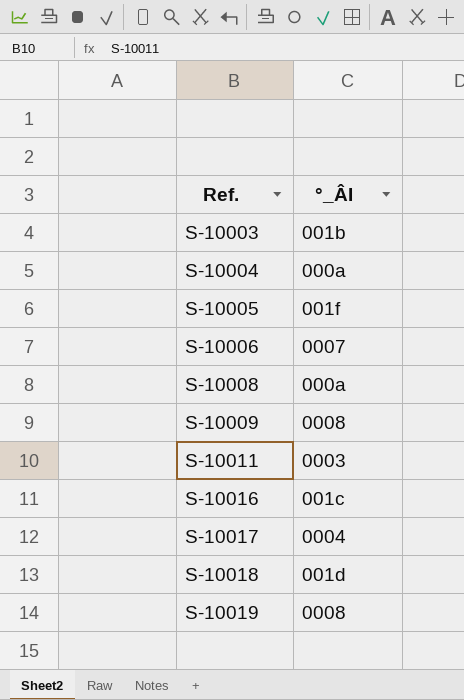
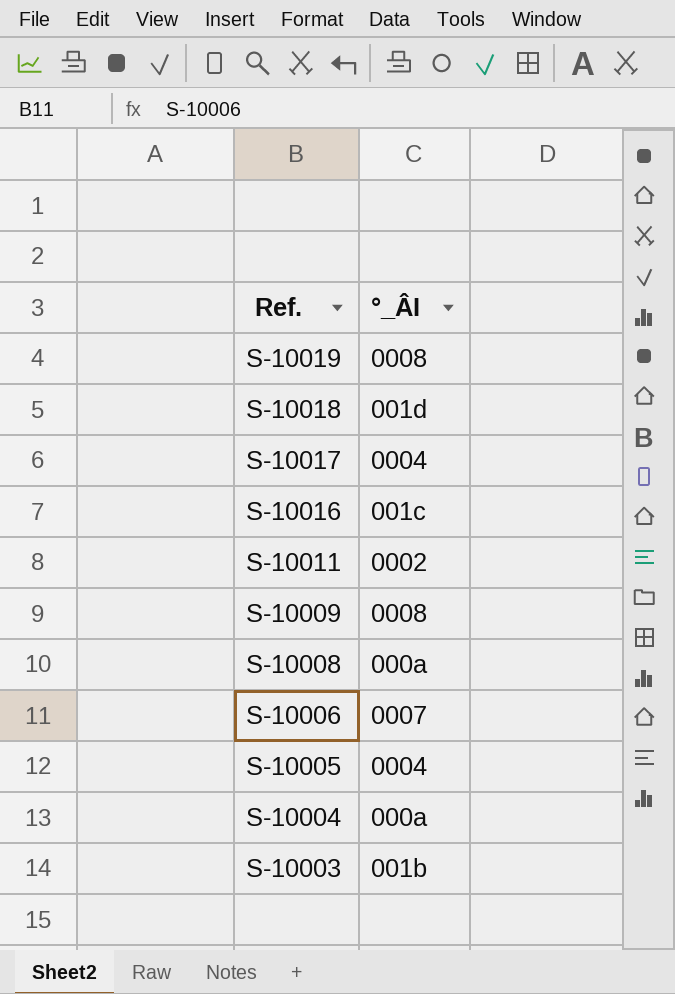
row order: Ref. ascending -> Ref. descending
S-10011 | °_ÂI: 0003 -> 0002
S-10005 | °_ÂI: 001f -> 0004

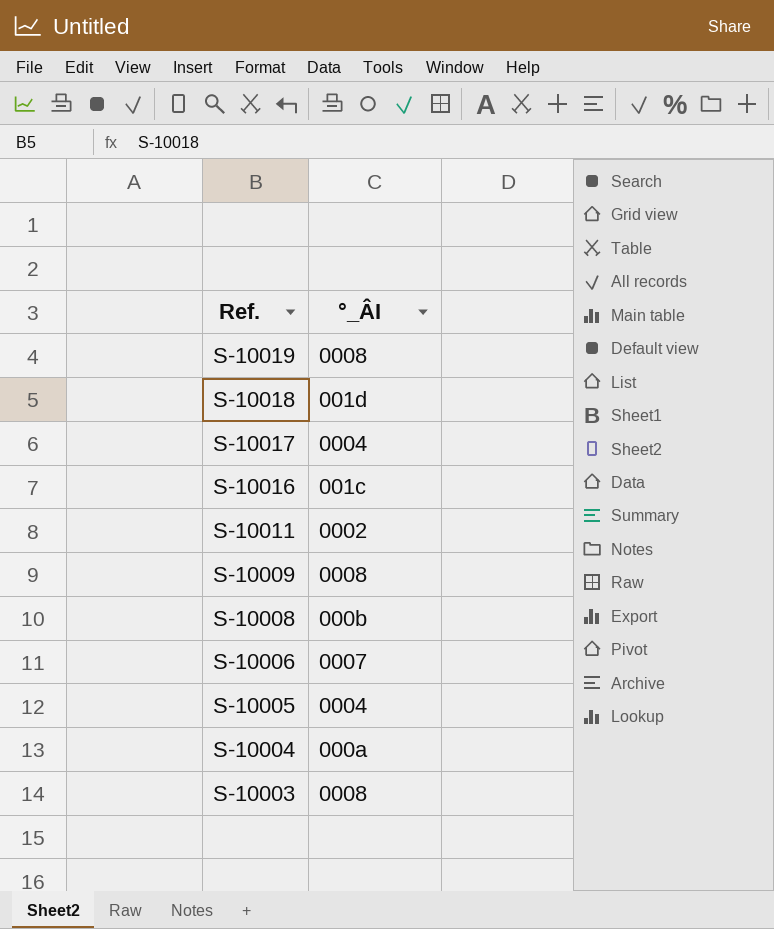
S-10008 | °_ÂI: 000a -> 000b
S-10003 | °_ÂI: 001b -> 0008

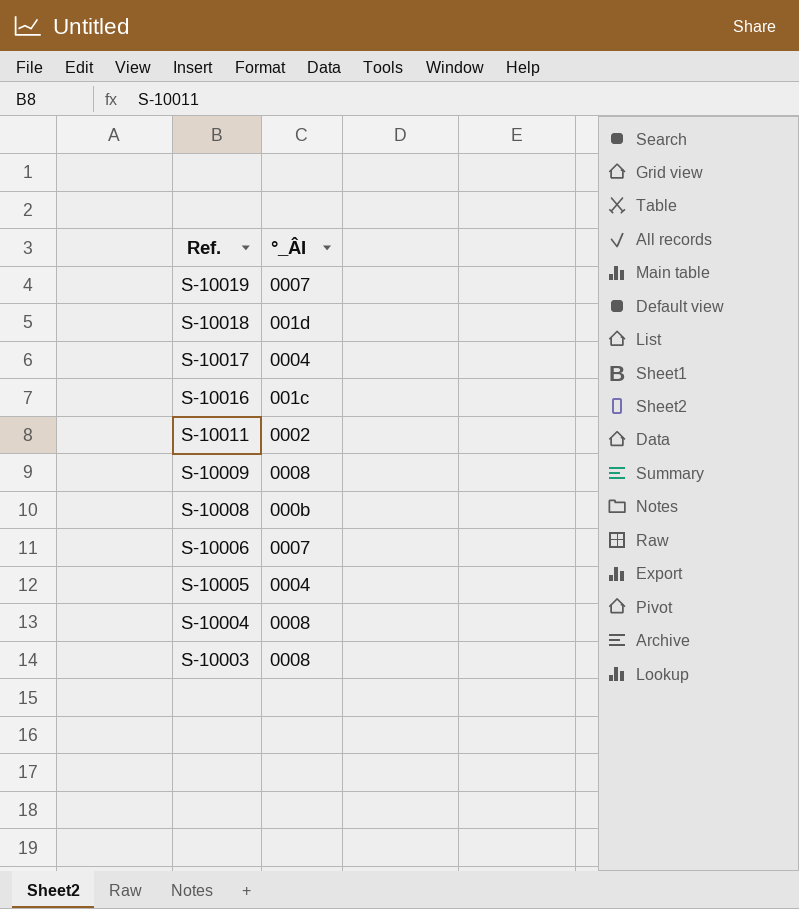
S-10019 | °_ÂI: 0008 -> 0007
S-10004 | °_ÂI: 000a -> 0008

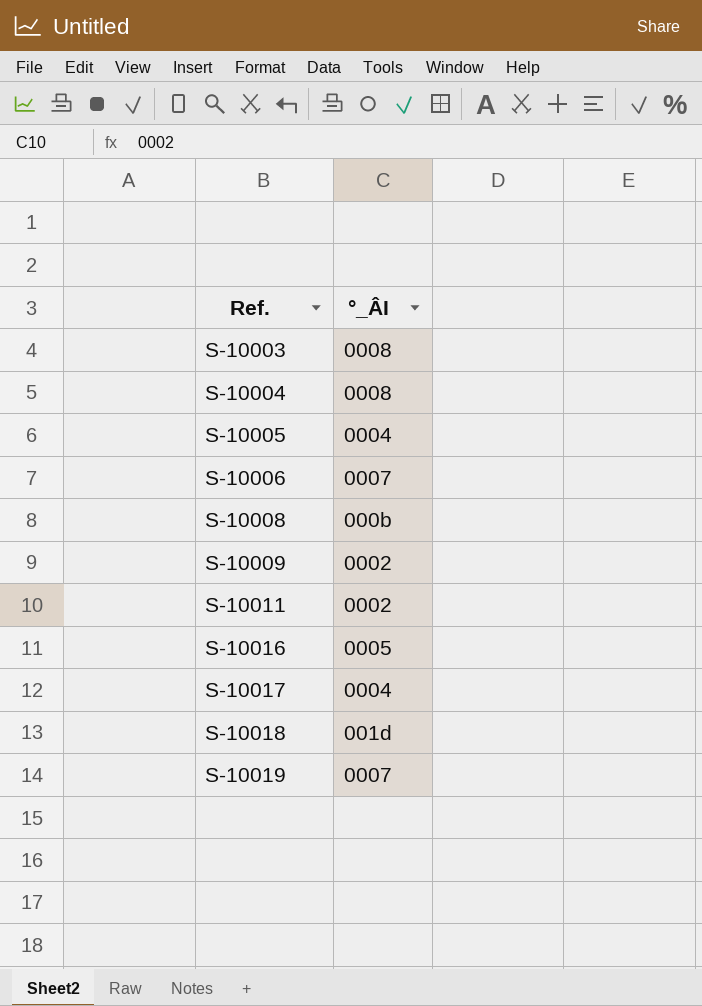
row order: Ref. descending -> Ref. ascending
S-10009 | °_ÂI: 0008 -> 0002
S-10016 | °_ÂI: 001c -> 0005

